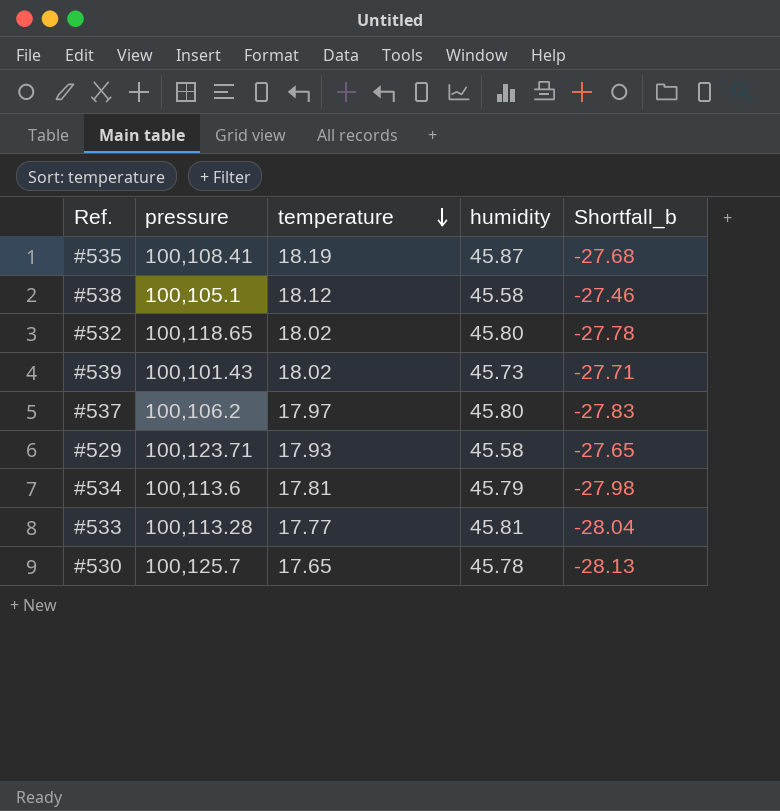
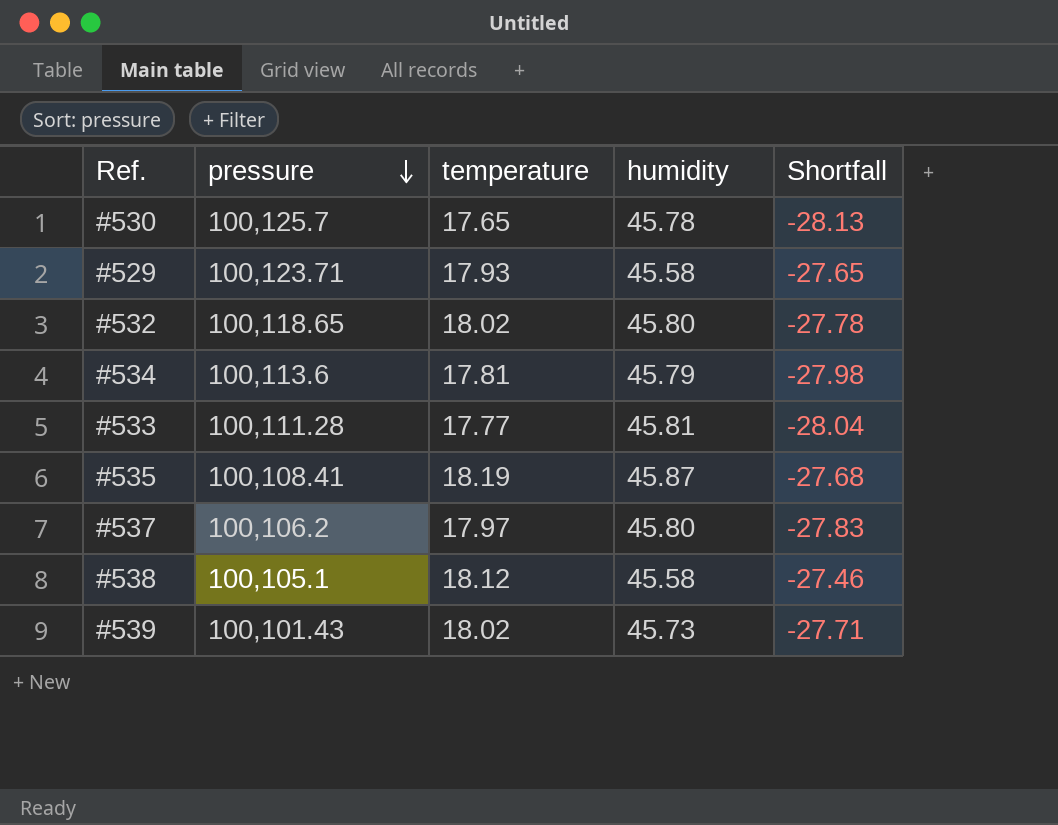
row order: temperature descending -> pressure descending
column name: Shortfall_b -> Shortfall
#533 | pressure: 100,113.28 -> 100,111.28

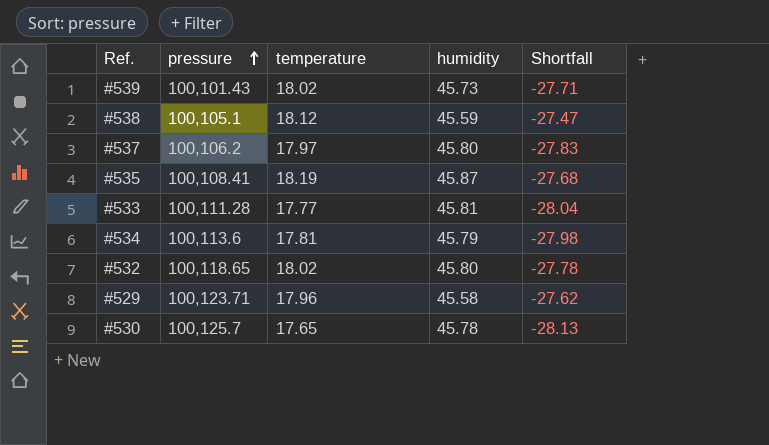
row order: pressure descending -> pressure ascending
#538 | humidity: 45.58 -> 45.59
#538 | Shortfall: -27.46 -> -27.47
#529 | temperature: 17.93 -> 17.96
#529 | Shortfall: -27.65 -> -27.62

